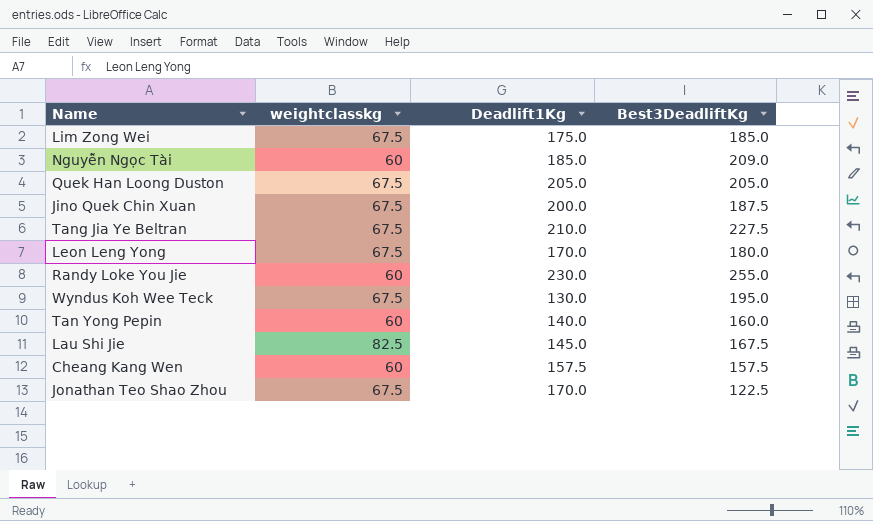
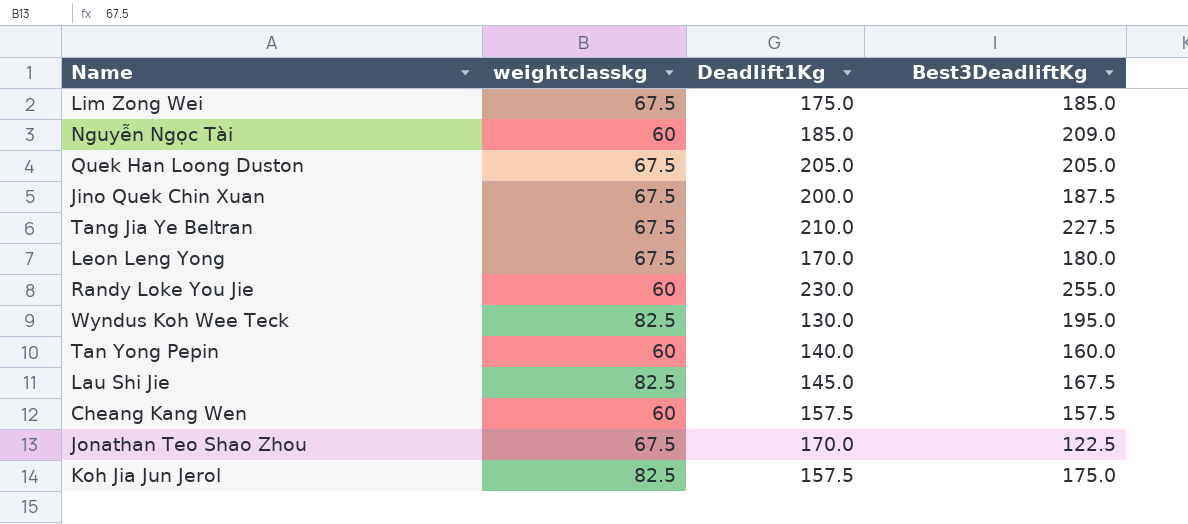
Wyndus Koh Wee Teck | weightclasskg: 67.5 -> 82.5
row Koh Jia Jun Jerol: none -> 82.5 | 157.5 | 175.0

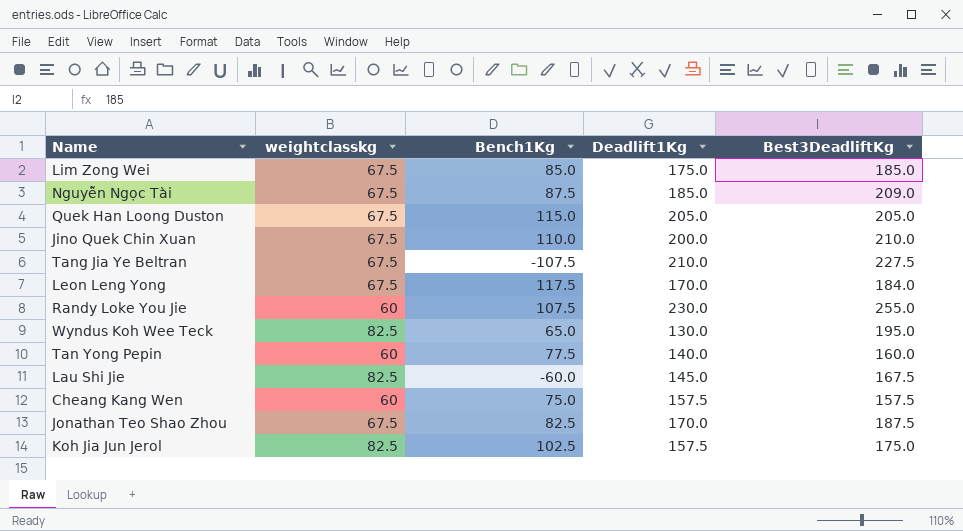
column Bench1Kg | position: none -> 3
Nguyễn Ngọc Tài | weightclasskg: 60 -> 67.5
Jino Quek Chin Xuan | Best3DeadliftKg: 187.5 -> 210.0
Leon Leng Yong | Best3DeadliftKg: 180.0 -> 184.0
Jonathan Teo Shao Zhou | Best3DeadliftKg: 122.5 -> 187.5

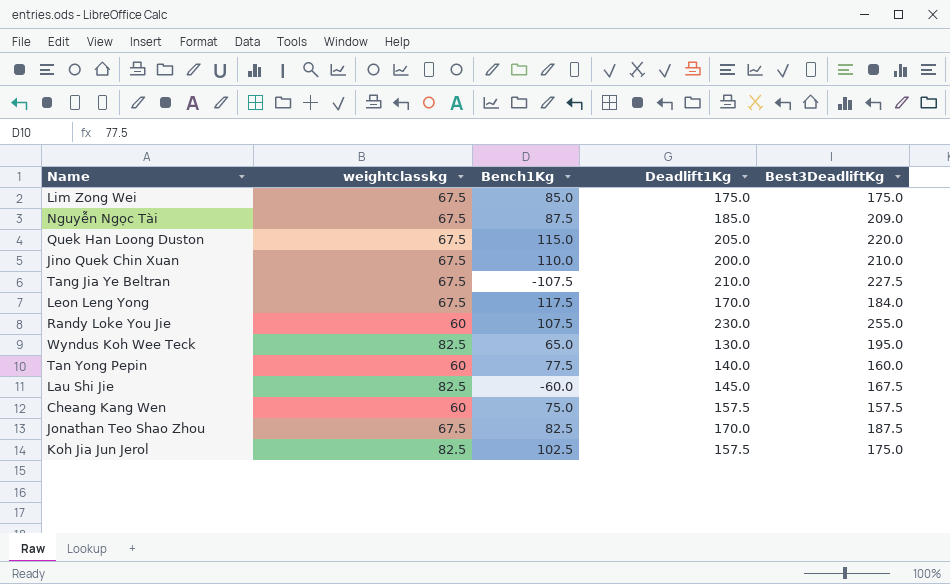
Lim Zong Wei | Best3DeadliftKg: 185.0 -> 175.0
Quek Han Loong Duston | Best3DeadliftKg: 205.0 -> 220.0

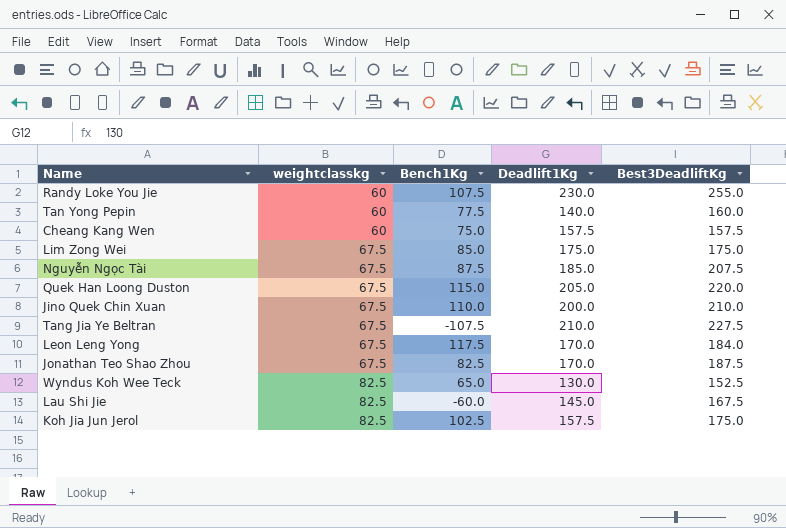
row order: none -> weightclasskg ascending
Nguyễn Ngọc Tài | Best3DeadliftKg: 209.0 -> 207.5
Wyndus Koh Wee Teck | Best3DeadliftKg: 195.0 -> 152.5

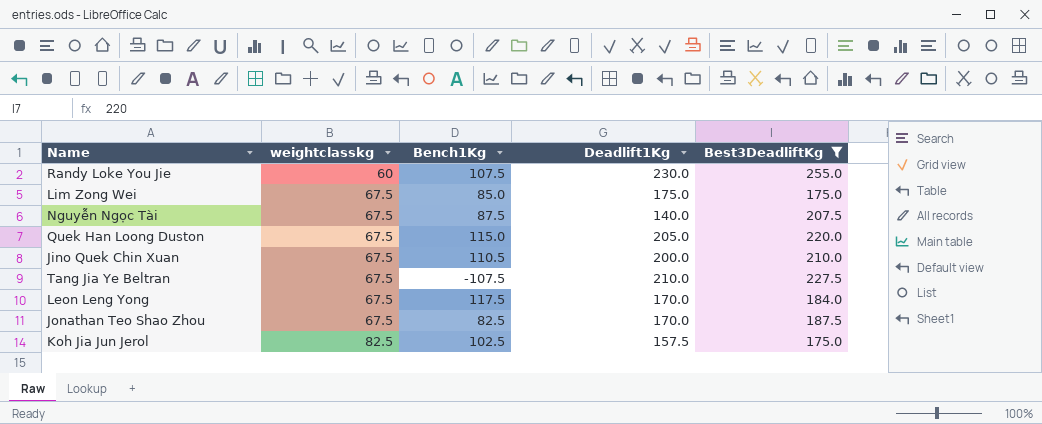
filter: none -> Best3DeadliftKg >= 175.0
Nguyễn Ngọc Tài | Deadlift1Kg: 185.0 -> 140.0
Jino Quek Chin Xuan | Bench1Kg: 110.0 -> 110.5

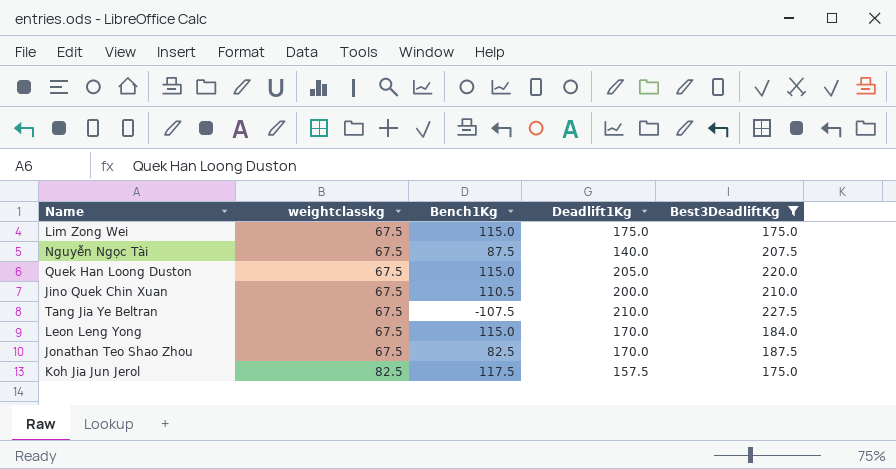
row Randy Loke You Jie: 60 | 107.5 | 230.0 | 255.0 -> none
Lim Zong Wei | Bench1Kg: 85.0 -> 115.0
Leon Leng Yong | Bench1Kg: 117.5 -> 115.0
Koh Jia Jun Jerol | Bench1Kg: 102.5 -> 117.5

